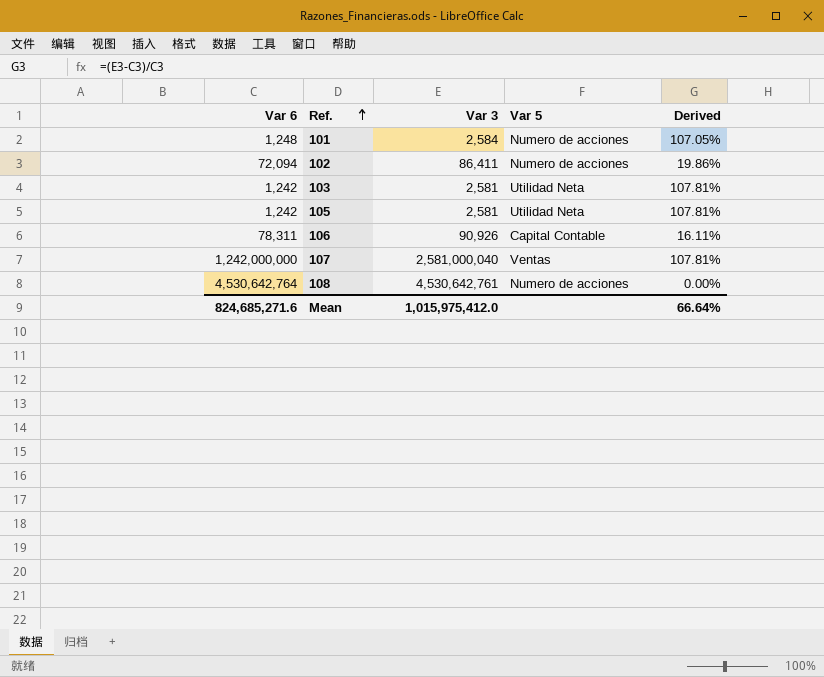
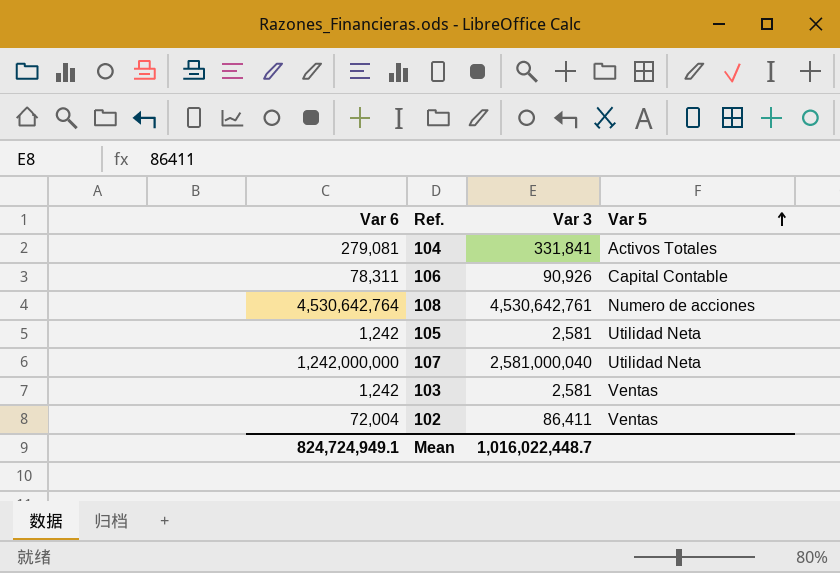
row order: Ref. ascending -> Var 5 ascending
column Derived | formula: ([Var 3] - [Var 6]) / [Var 6] -> none
row 101: 1,248 | 2,584 | Numero de acciones | 107.05% -> none
row 104: none -> 279,081 | 331,841 | Activos Totales
107 | Var 5: Ventas -> Utilidad Neta
103 | Var 5: Utilidad Neta -> Ventas
102 | Var 6: 72,094 -> 72,004
102 | Var 5: Numero de acciones -> Ventas
Mean | Var 6: 824,685,271.6 -> 824,724,949.1
Mean | Var 3: 1,015,975,412.0 -> 1,016,022,448.7

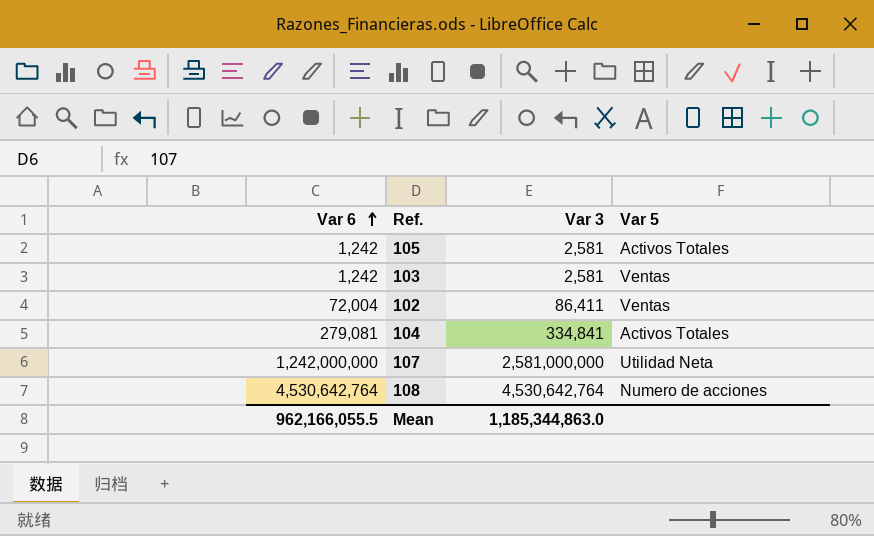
row order: Var 5 ascending -> Var 6 ascending
row 106: 78,311 | 90,926 | Capital Contable -> none
105 | Var 5: Utilidad Neta -> Activos Totales
104 | Var 3: 331,841 -> 334,841
107 | Var 3: 2,581,000,040 -> 2,581,000,000
108 | Var 3: 4,530,642,761 -> 4,530,642,764
Mean | Var 6: 824,724,949.1 -> 962,166,055.5
Mean | Var 3: 1,016,022,448.7 -> 1,185,344,863.0

